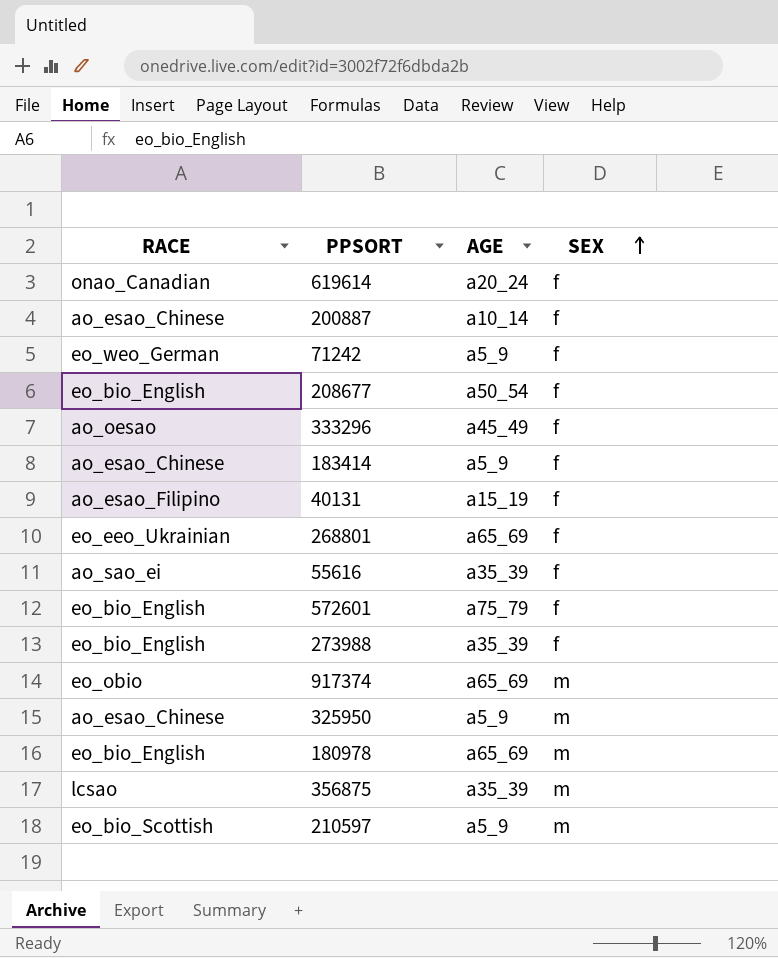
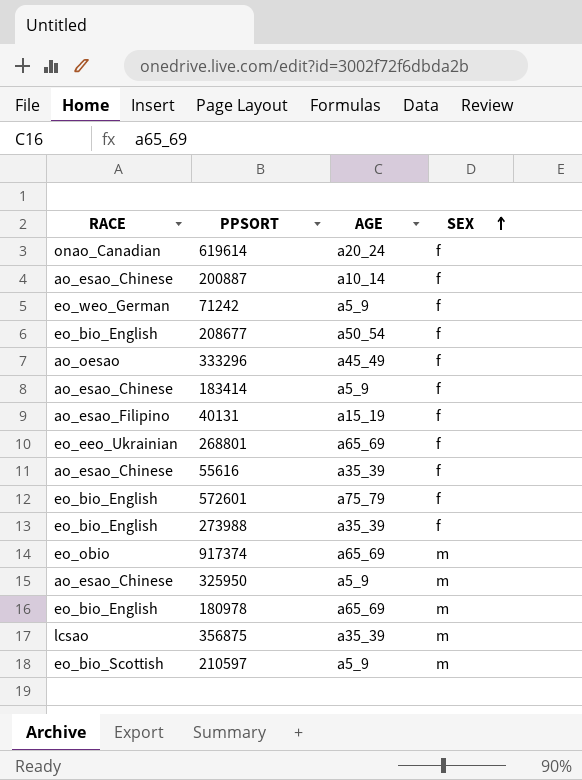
55616 | RACE: ao_sao_ei -> ao_esao_Chinese

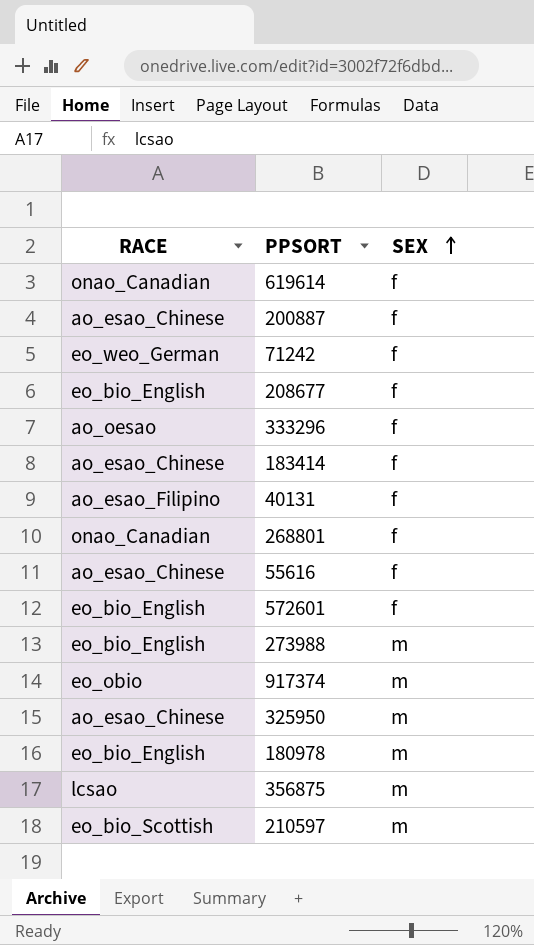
column AGE | position: 3 -> none
268801 | RACE: eo_eeo_Ukrainian -> onao_Canadian
273988 | SEX: f -> m

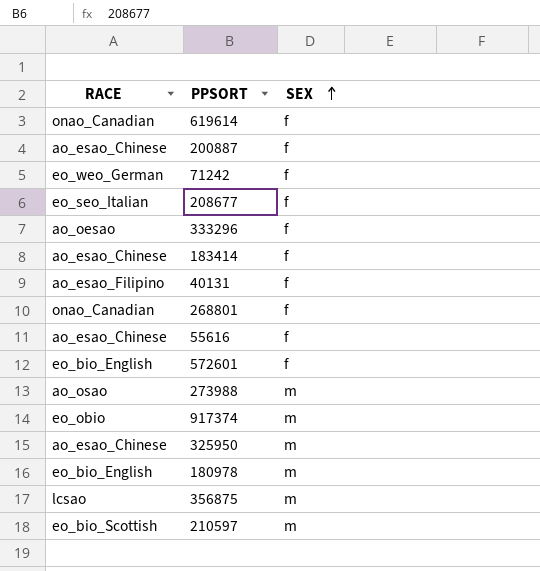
208677 | RACE: eo_bio_English -> eo_seo_Italian
273988 | RACE: eo_bio_English -> ao_osao

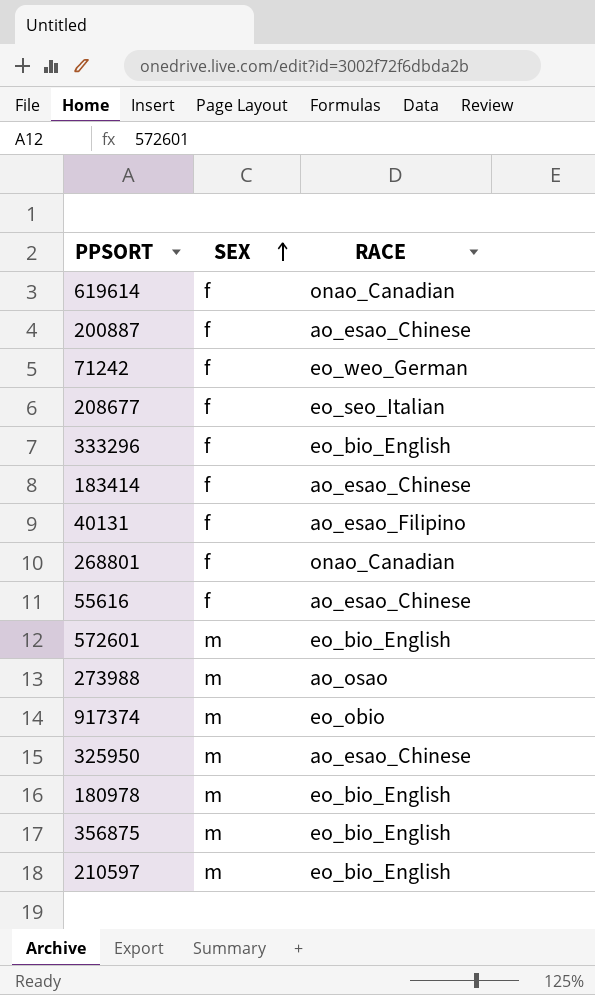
column RACE | position: 1 -> 3
333296 | RACE: ao_oesao -> eo_bio_English
572601 | SEX: f -> m
356875 | RACE: lcsao -> eo_bio_English
210597 | RACE: eo_bio_Scottish -> eo_bio_English

